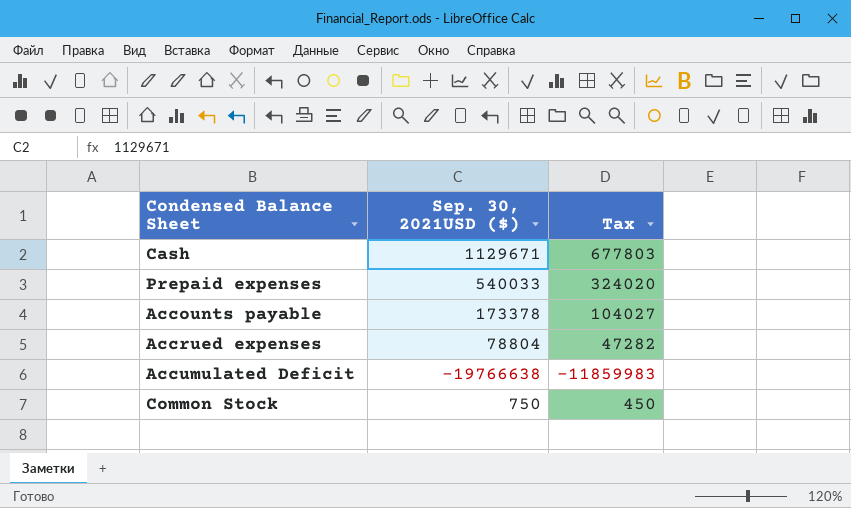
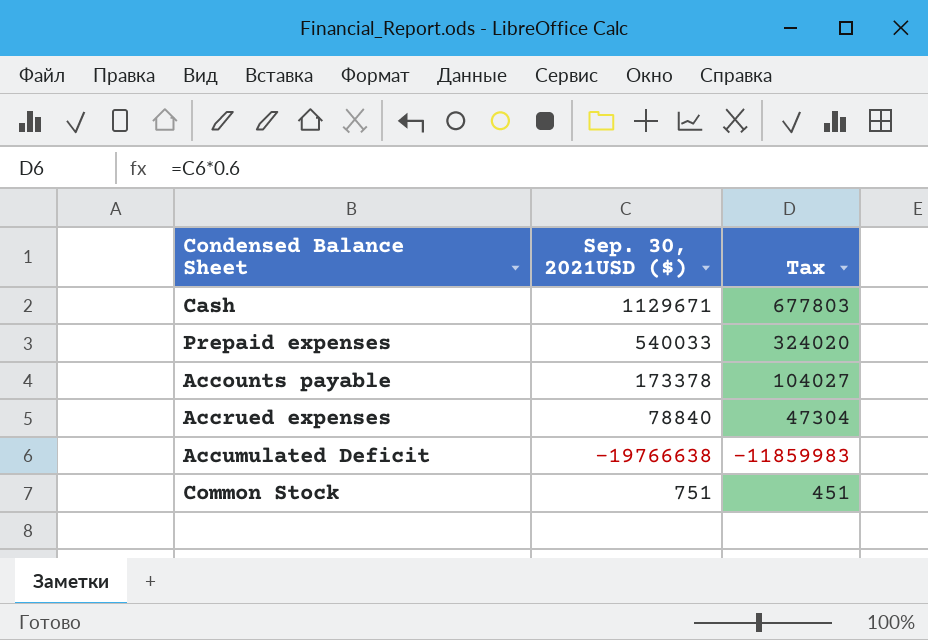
Accrued expenses | Sep. 30, 2021USD ($): 78804 -> 78840
Accrued expenses | Tax: 47282 -> 47304
Common Stock | Sep. 30, 2021USD ($): 750 -> 751
Common Stock | Tax: 450 -> 451

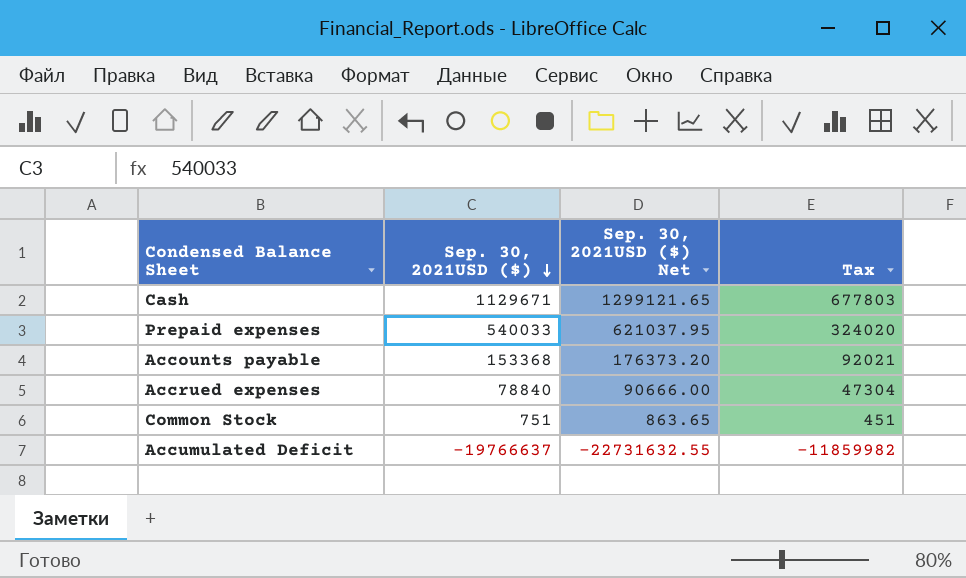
row order: none -> Sep. 30, 2021USD ($) descending
column Sep. 30, 2021USD ($) Net | formula: none -> [Sep. 30, 2021USD ($)] * 1.15
Accounts payable | Sep. 30, 2021USD ($): 173378 -> 153368
Accounts payable | Tax: 104027 -> 92021
Accumulated Deficit | Sep. 30, 2021USD ($): -19766638 -> -19766637
Accumulated Deficit | Tax: -11859983 -> -11859982

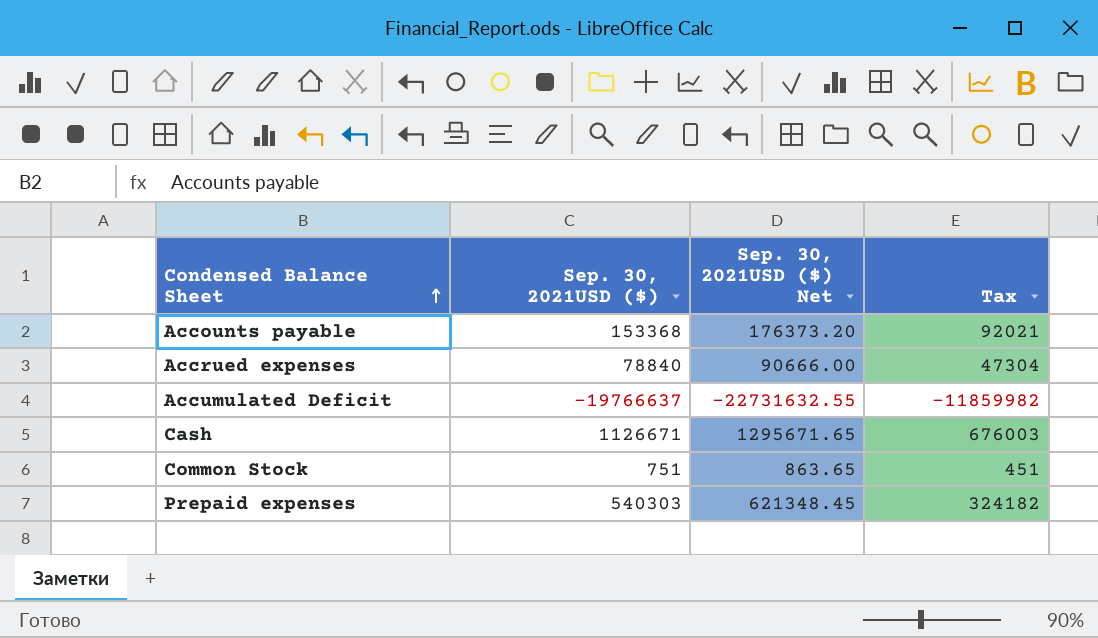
row order: Sep. 30, 2021USD ($) descending -> Condensed Balance Sheet ascending
Cash | Sep. 30, 2021USD ($): 1129671 -> 1126671
Cash | Sep. 30, 2021USD ($) Net: 1299121.65 -> 1295671.65
Cash | Tax: 677803 -> 676003
Prepaid expenses | Sep. 30, 2021USD ($): 540033 -> 540303
Prepaid expenses | Sep. 30, 2021USD ($) Net: 621037.95 -> 621348.45
Prepaid expenses | Tax: 324020 -> 324182

